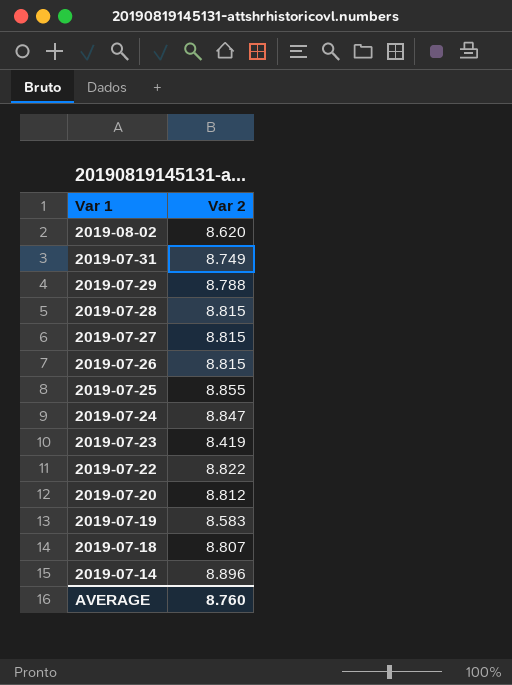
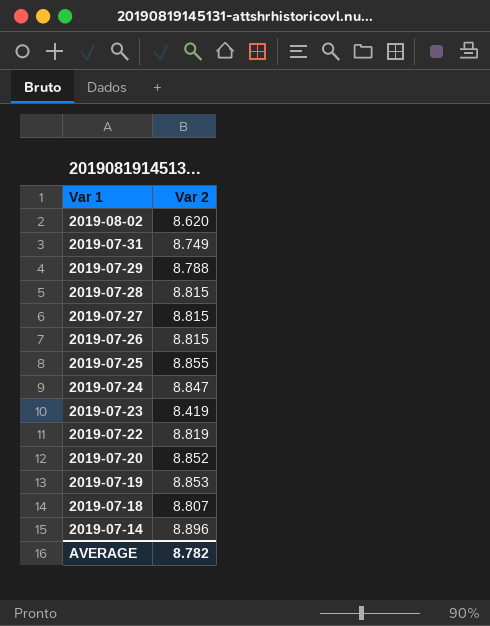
2019-07-22 | Var 2: 8.822 -> 8.819
2019-07-20 | Var 2: 8.812 -> 8.852
2019-07-19 | Var 2: 8.583 -> 8.853
AVERAGE | Var 2: 8.760 -> 8.782

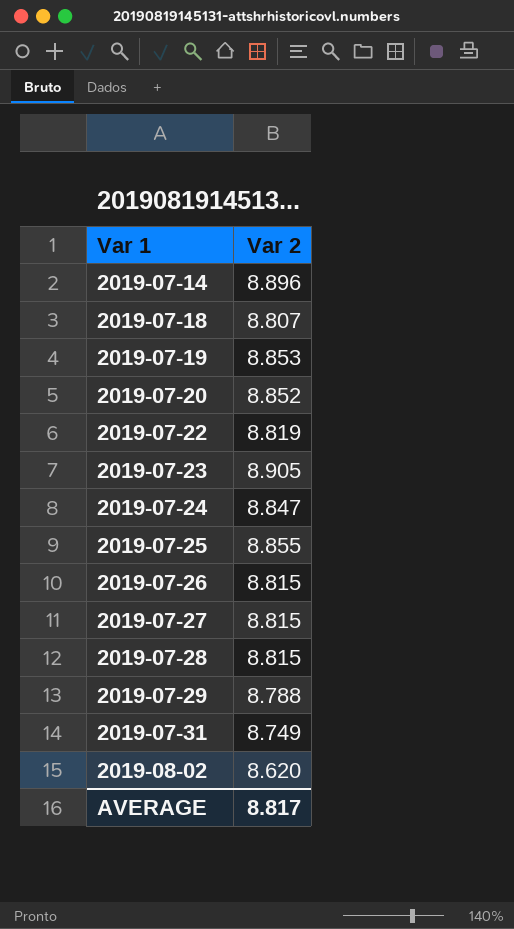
row order: Var 1 descending -> Var 1 ascending
2019-07-23 | Var 2: 8.419 -> 8.905
AVERAGE | Var 2: 8.782 -> 8.817

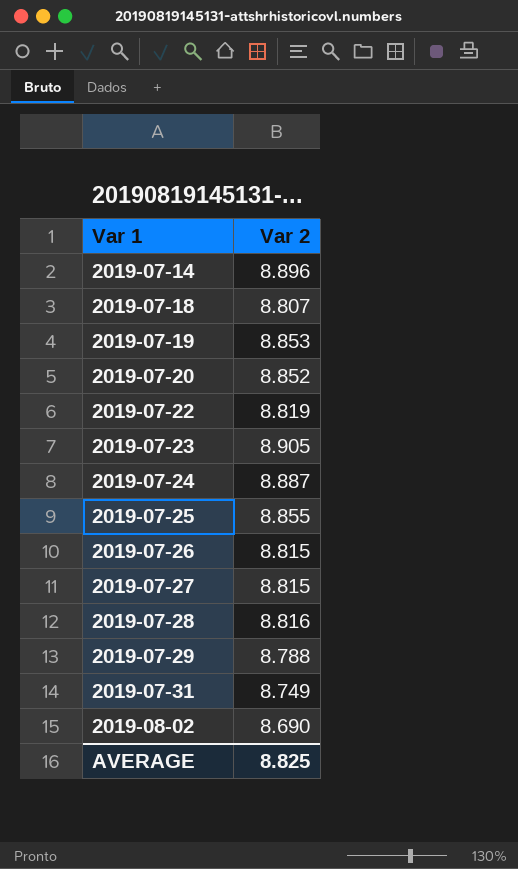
2019-07-24 | Var 2: 8.847 -> 8.887
2019-07-28 | Var 2: 8.815 -> 8.816
2019-08-02 | Var 2: 8.620 -> 8.690
AVERAGE | Var 2: 8.817 -> 8.825

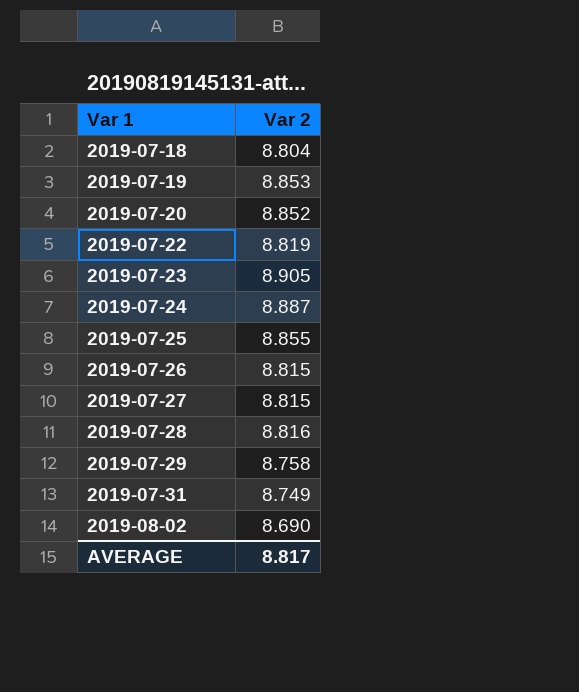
row 2019-07-14: 8.896 -> none
2019-07-18 | Var 2: 8.807 -> 8.804
2019-07-29 | Var 2: 8.788 -> 8.758
AVERAGE | Var 2: 8.825 -> 8.817

